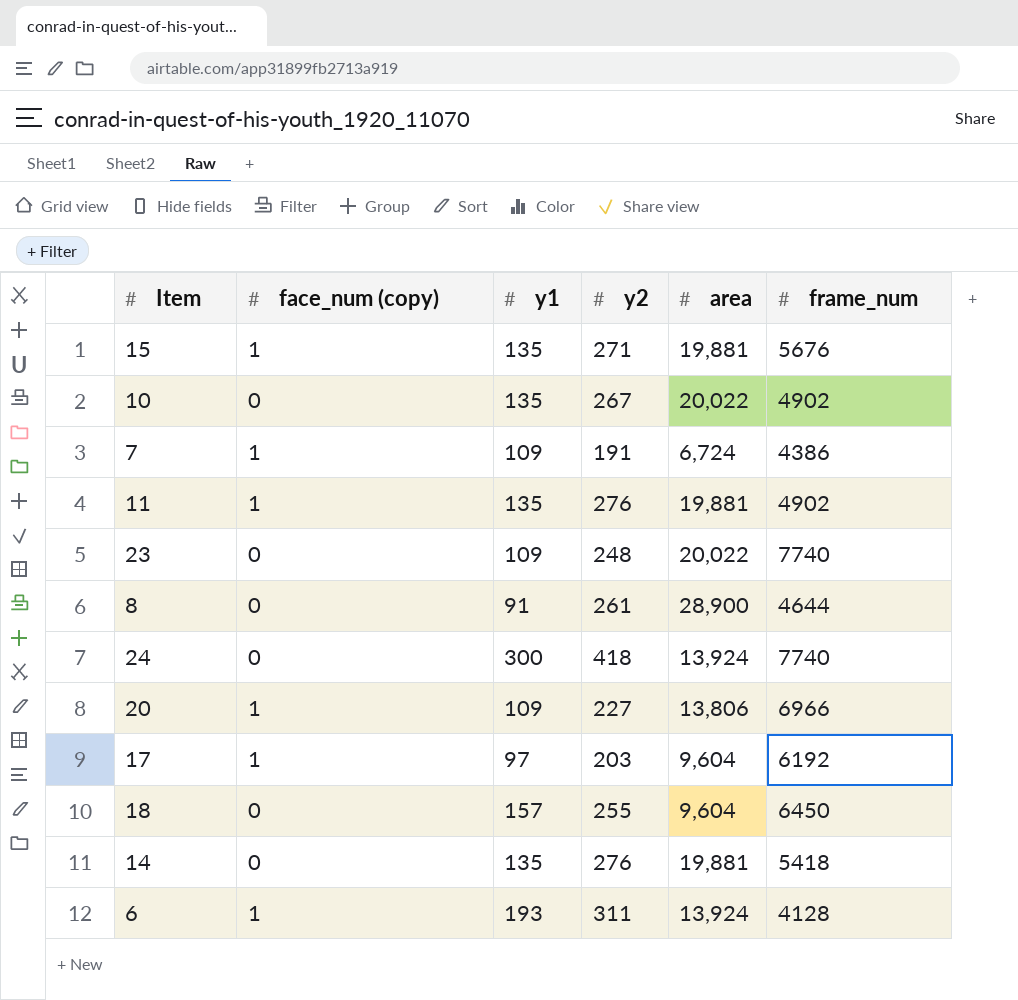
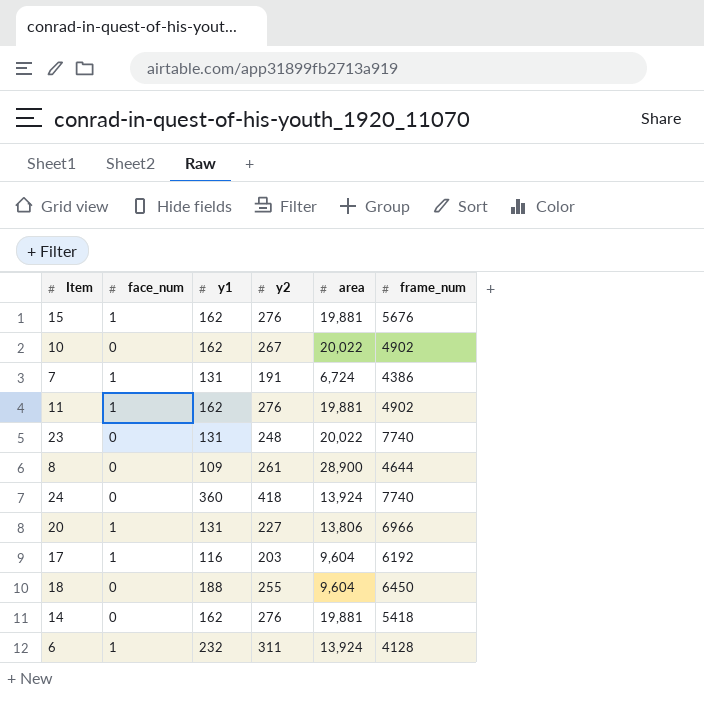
column name: face_num (copy) -> face_num
15 | y1: 135 -> 162
15 | y2: 271 -> 276
10 | y1: 135 -> 162
7 | y1: 109 -> 131
11 | y1: 135 -> 162
23 | y1: 109 -> 131
8 | y1: 91 -> 109
24 | y1: 300 -> 360
20 | y1: 109 -> 131
17 | y1: 97 -> 116
18 | y1: 157 -> 188
14 | y1: 135 -> 162
6 | y1: 193 -> 232

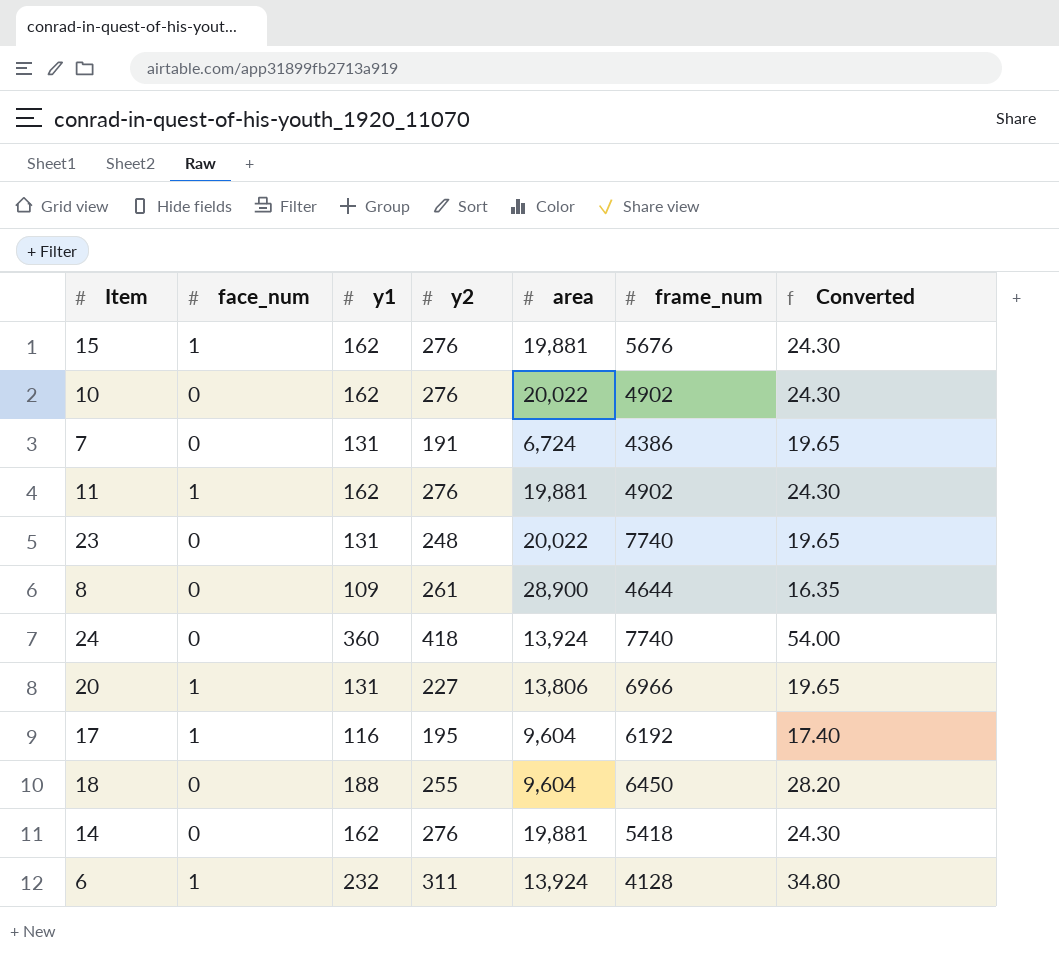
column Converted | formula: none -> [y1] * 0.15
10 | y2: 267 -> 276
7 | face_num: 1 -> 0
17 | y2: 203 -> 195

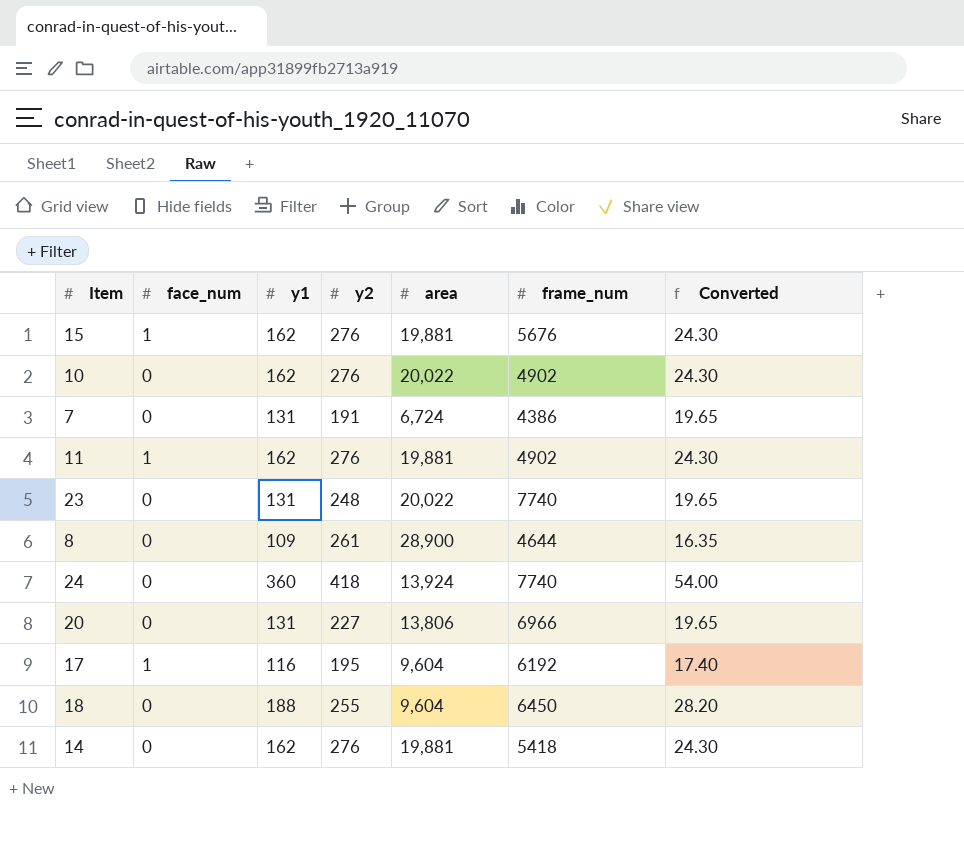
row 6: 1 | 232 | 311 | 13,924 | 4128 | 34.80 -> none
20 | face_num: 1 -> 0

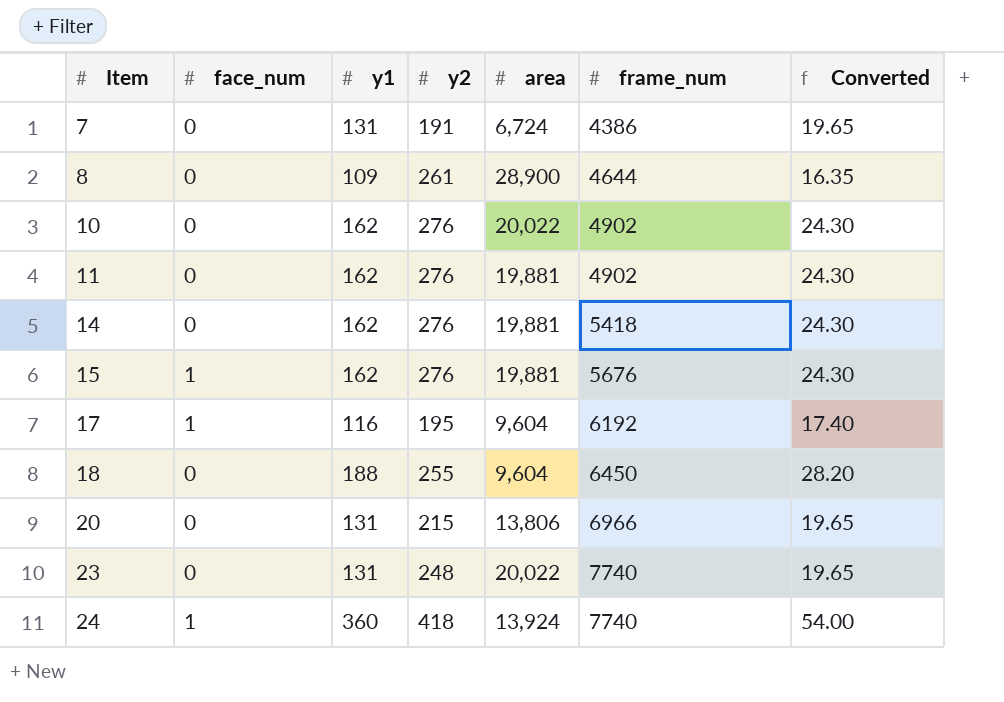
row order: none -> Item ascending
11 | face_num: 1 -> 0
20 | y2: 227 -> 215
24 | face_num: 0 -> 1

